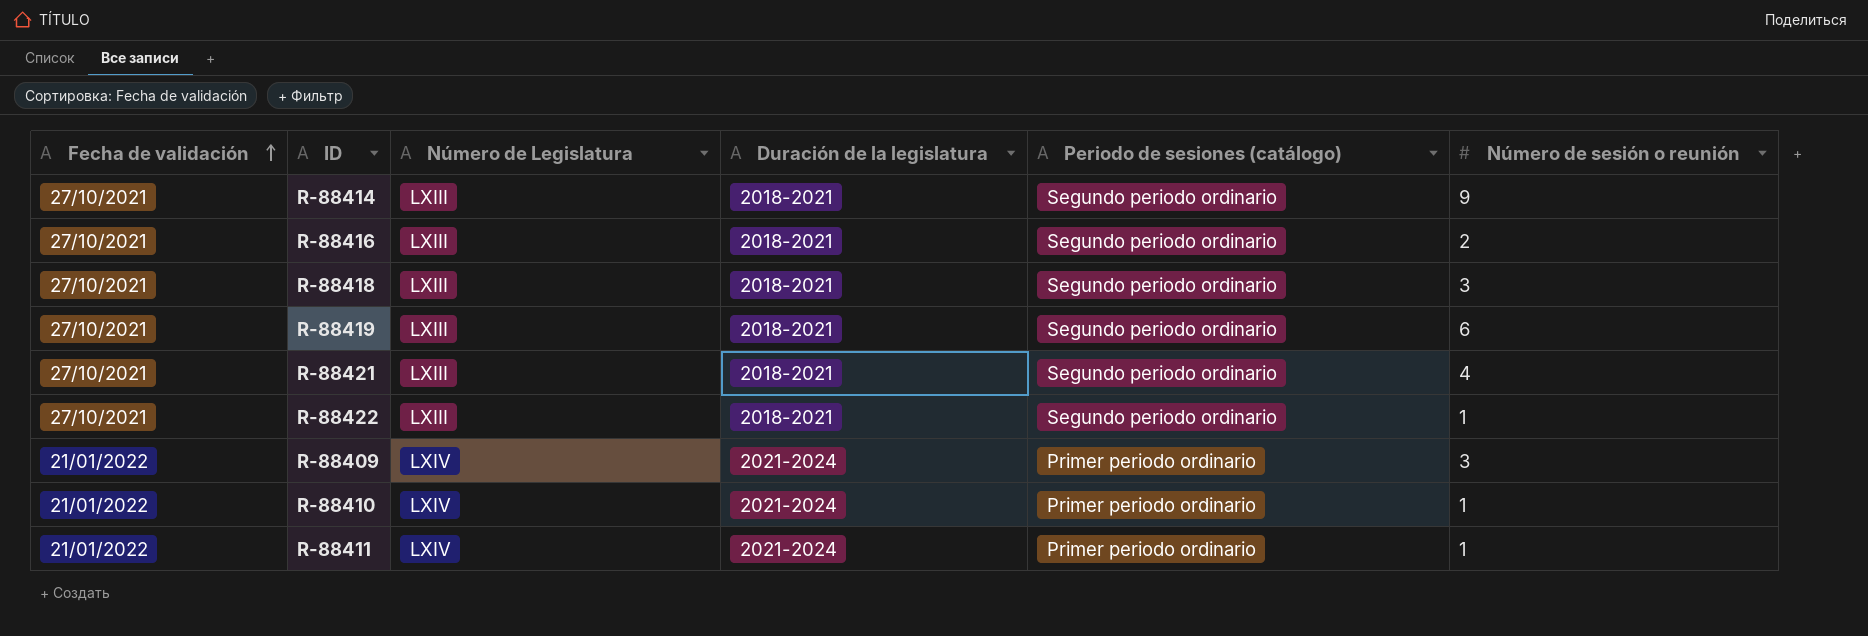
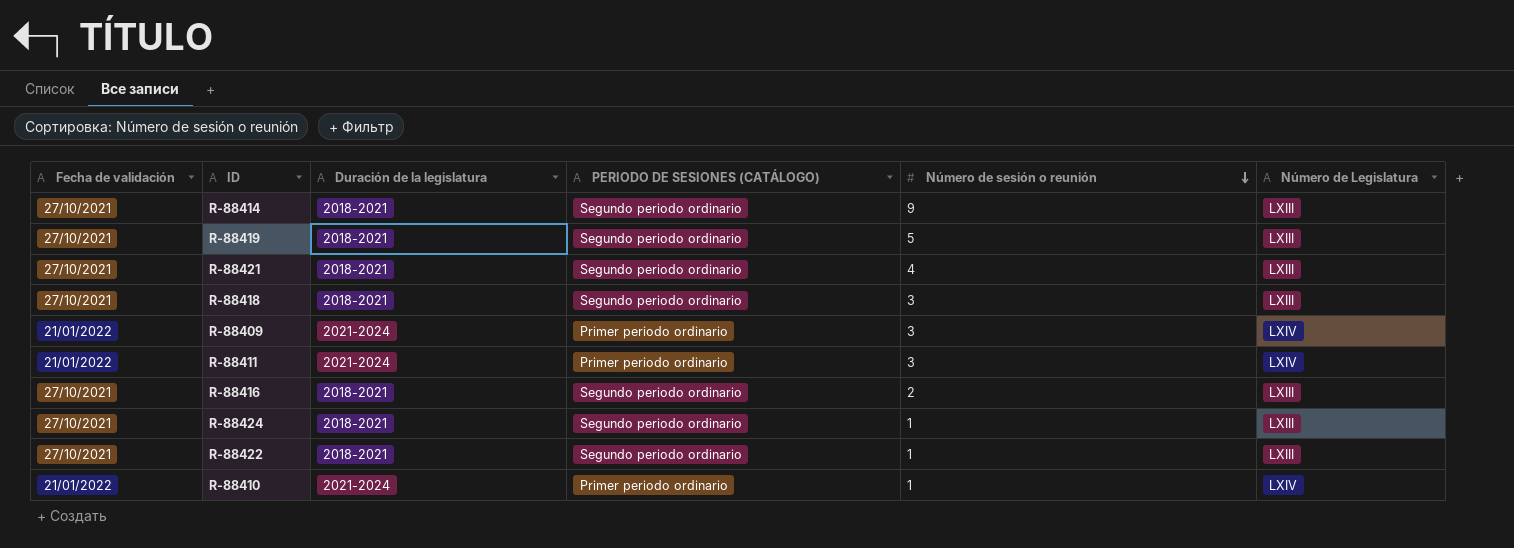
row order: Fecha de validación ascending -> Número de sesión o reunión descending
column name: Periodo de sesiones (catálogo) -> PERIODO DE SESIONES (CATÁLOGO)
column Número de Legislatura | position: 3 -> 6
R-88419 | Número de sesión o reunión: 6 -> 5
R-88411 | Número de sesión o reunión: 1 -> 3
row R-88424: none -> 27/10/2021 | 2018-2021 | Segundo periodo ordinario | 1 | LXIII

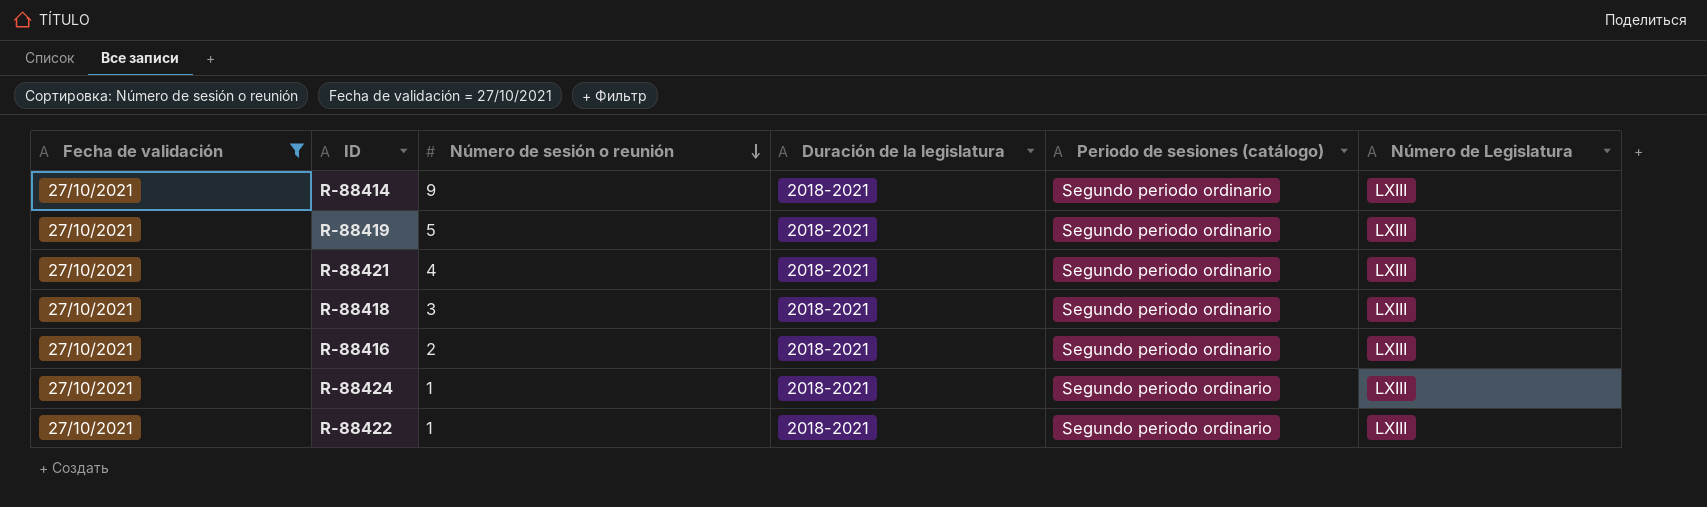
filter: none -> Fecha de validación = 27/10/2021
column Número de sesión o reunión | position: 5 -> 3
column name: PERIODO DE SESIONES (CATÁLOGO) -> Periodo de sesiones (catálogo)

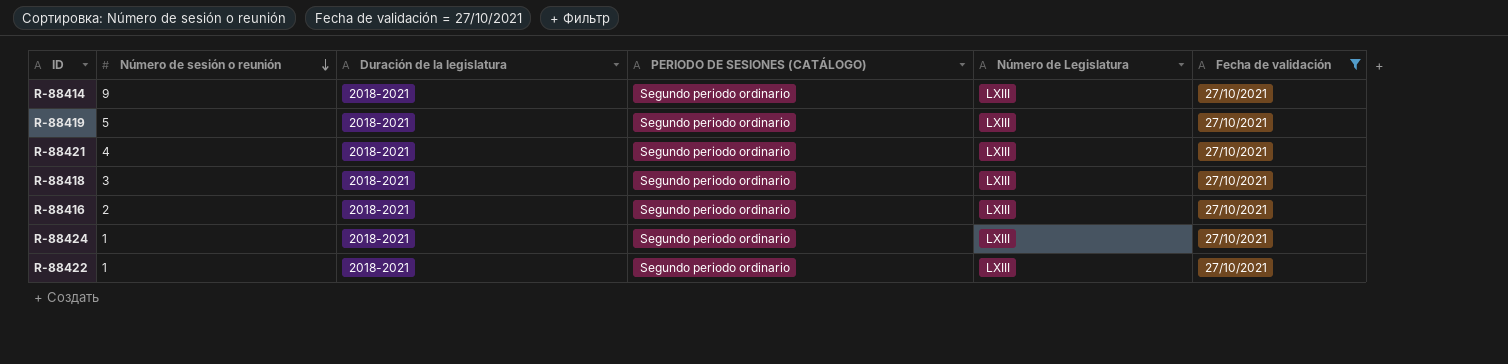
column name: Periodo de sesiones (catálogo) -> PERIODO DE SESIONES (CATÁLOGO)
column Fecha de validación | position: 1 -> 6

